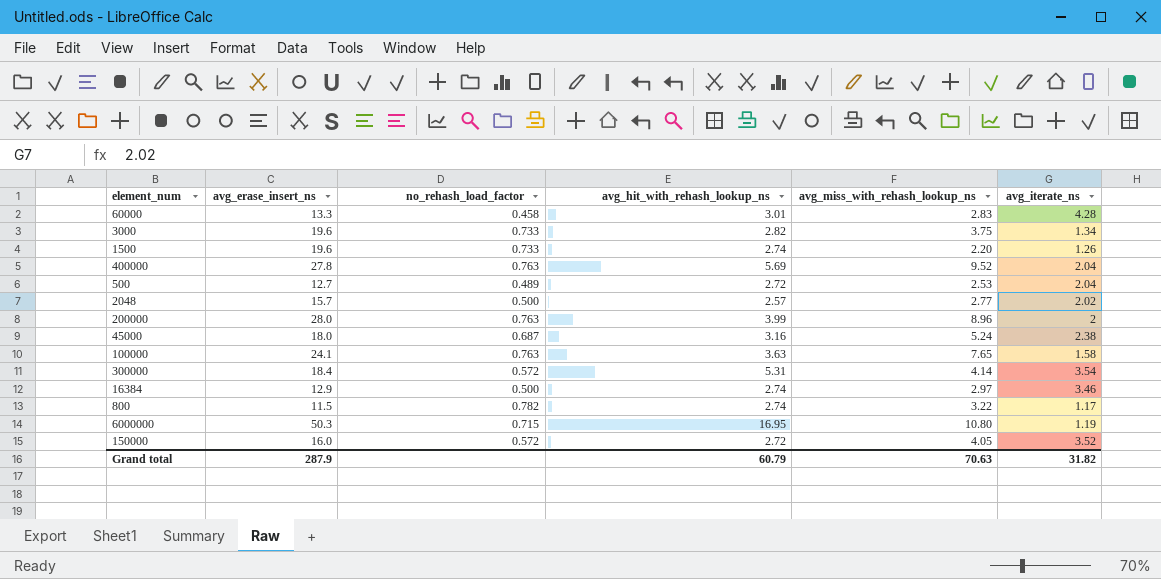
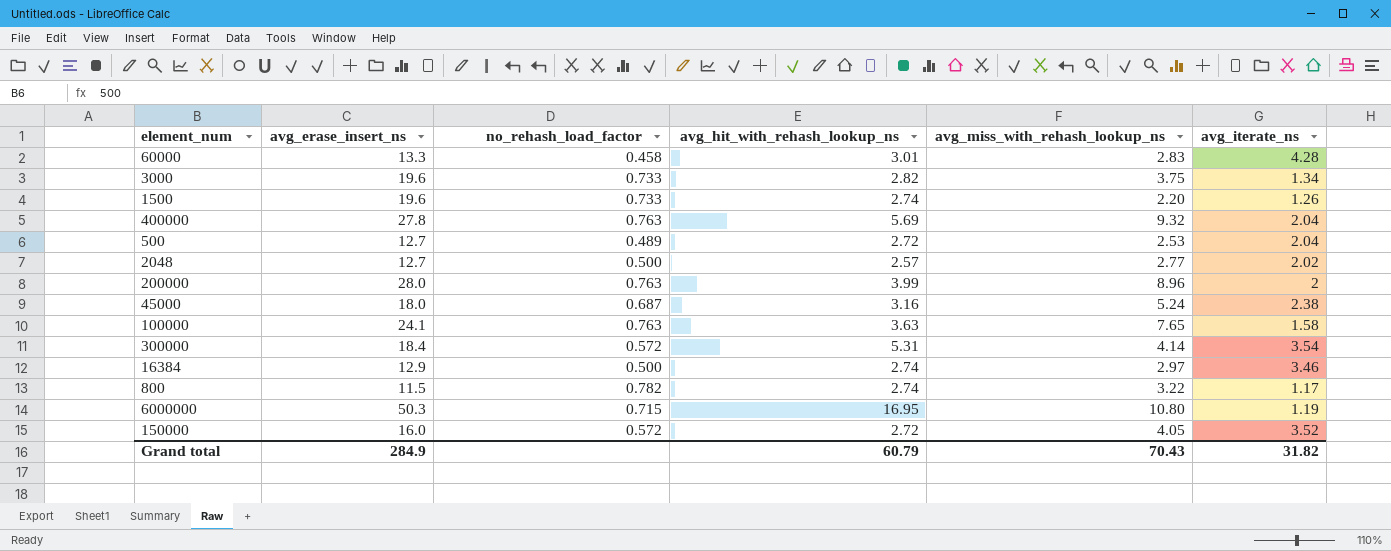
400000 | avg_miss_with_rehash_lookup_ns: 9.52 -> 9.32
2048 | avg_erase_insert_ns: 15.7 -> 12.7
Grand total | avg_erase_insert_ns: 287.9 -> 284.9
Grand total | avg_miss_with_rehash_lookup_ns: 70.63 -> 70.43

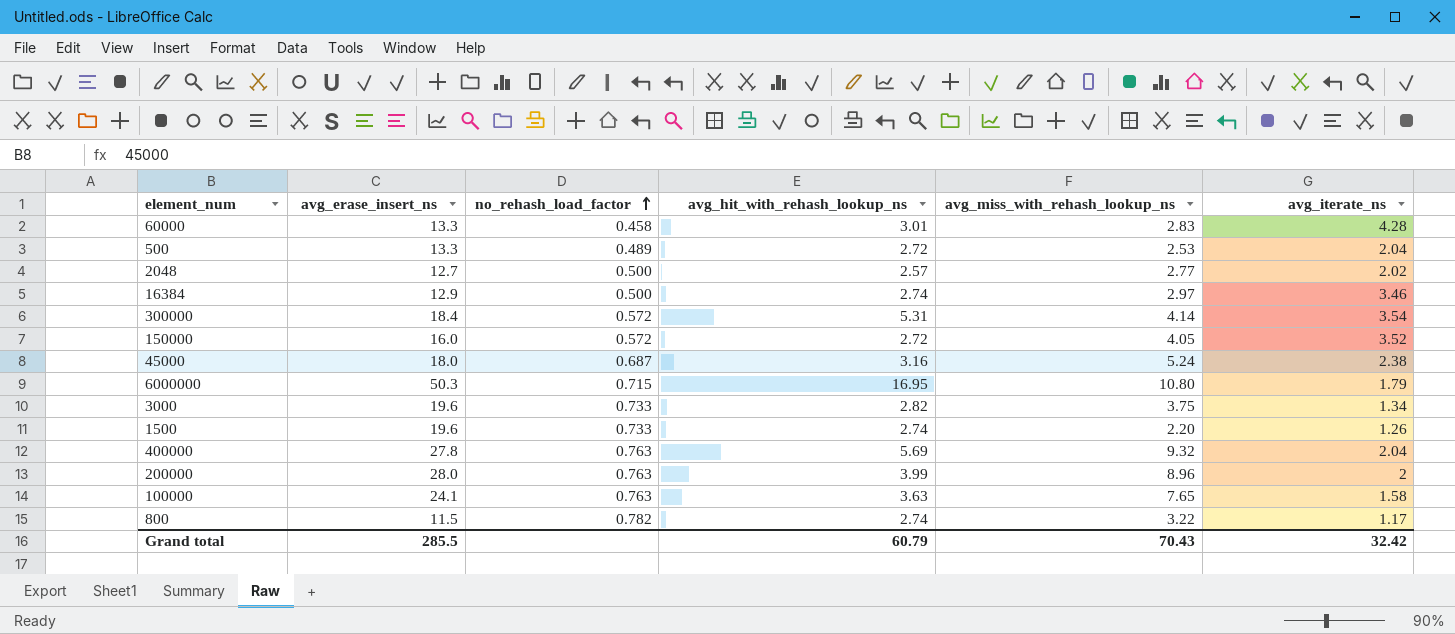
row order: none -> no_rehash_load_factor ascending
500 | avg_erase_insert_ns: 12.7 -> 13.3
6000000 | avg_iterate_ns: 1.19 -> 1.79
Grand total | avg_erase_insert_ns: 284.9 -> 285.5
Grand total | avg_iterate_ns: 31.82 -> 32.42

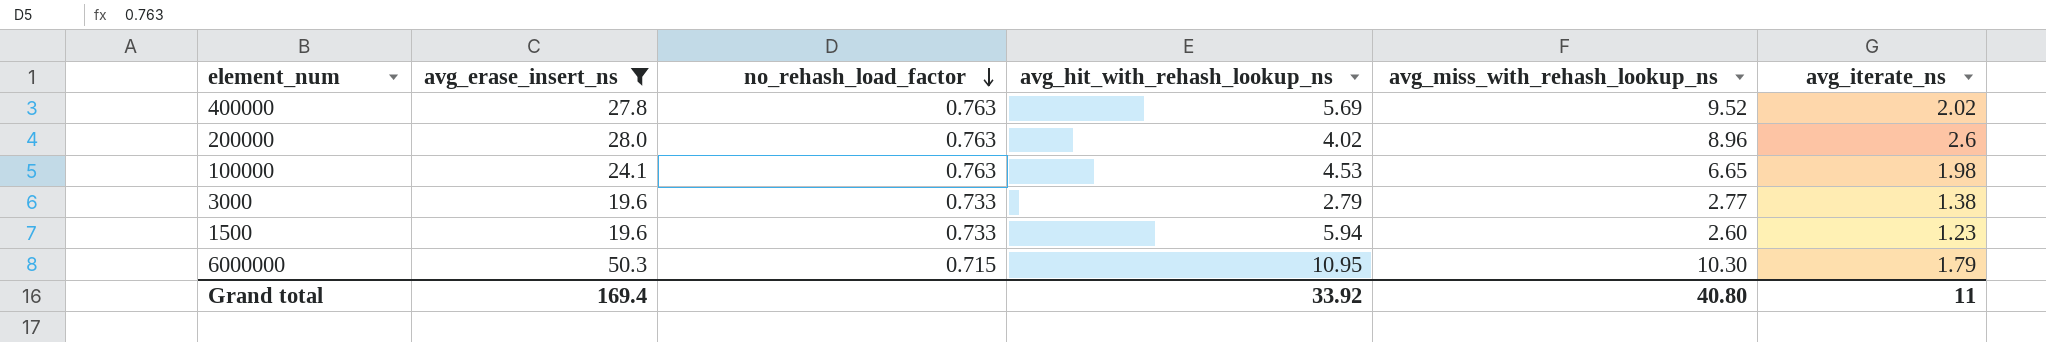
filter: none -> avg_erase_insert_ns >= 19.6
row order: no_rehash_load_factor ascending -> no_rehash_load_factor descending
400000 | avg_miss_with_rehash_lookup_ns: 9.32 -> 9.52
400000 | avg_iterate_ns: 2.04 -> 2.02
200000 | avg_hit_with_rehash_lookup_ns: 3.99 -> 4.02
200000 | avg_iterate_ns: 2 -> 2.6
100000 | avg_hit_with_rehash_lookup_ns: 3.63 -> 4.53
100000 | avg_miss_with_rehash_lookup_ns: 7.65 -> 6.65
100000 | avg_iterate_ns: 1.58 -> 1.98
3000 | avg_hit_with_rehash_lookup_ns: 2.82 -> 2.79
3000 | avg_miss_with_rehash_lookup_ns: 3.75 -> 2.77
3000 | avg_iterate_ns: 1.34 -> 1.38
1500 | avg_hit_with_rehash_lookup_ns: 2.74 -> 5.94
1500 | avg_miss_with_rehash_lookup_ns: 2.20 -> 2.60
1500 | avg_iterate_ns: 1.26 -> 1.23
6000000 | avg_hit_with_rehash_lookup_ns: 16.95 -> 10.95
6000000 | avg_miss_with_rehash_lookup_ns: 10.80 -> 10.30
Grand total | avg_erase_insert_ns: 285.5 -> 169.4
Grand total | avg_hit_with_rehash_lookup_ns: 60.79 -> 33.92
Grand total | avg_miss_with_rehash_lookup_ns: 70.43 -> 40.80
Grand total | avg_iterate_ns: 32.42 -> 11

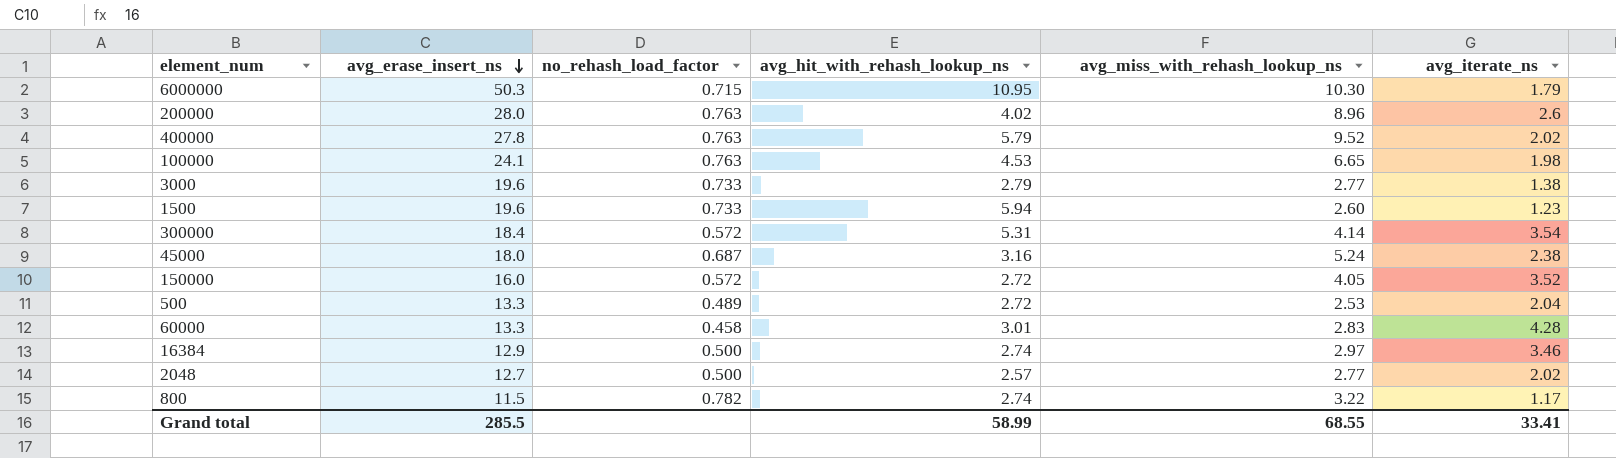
filter: avg_erase_insert_ns >= 19.6 -> none
row order: no_rehash_load_factor descending -> avg_erase_insert_ns descending
400000 | avg_hit_with_rehash_lookup_ns: 5.69 -> 5.79
Grand total | avg_erase_insert_ns: 169.4 -> 285.5
Grand total | avg_hit_with_rehash_lookup_ns: 33.92 -> 58.99
Grand total | avg_miss_with_rehash_lookup_ns: 40.80 -> 68.55
Grand total | avg_iterate_ns: 11 -> 33.41

